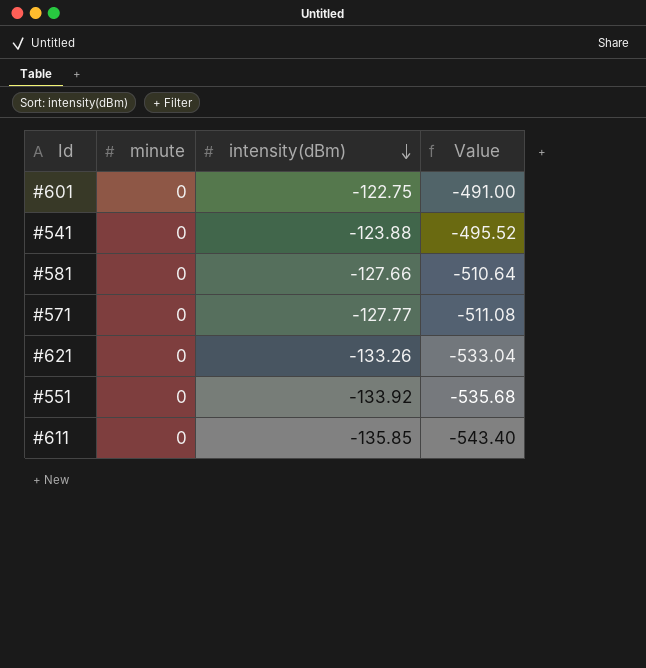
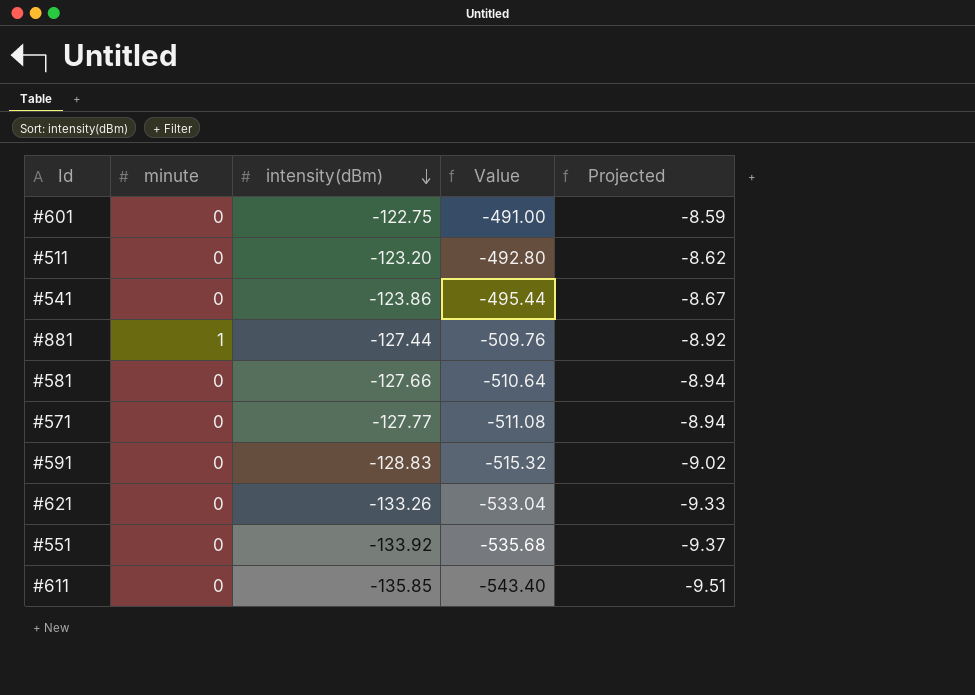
column Projected | formula: none -> [intensity(dBm)] * 0.07
row #511: none -> 0 | -123.20 | -492.80 | -8.62
#541 | intensity(dBm): -123.88 -> -123.86
#541 | Value: -495.52 -> -495.44
row #881: none -> 1 | -127.44 | -509.76 | -8.92
row #591: none -> 0 | -128.83 | -515.32 | -9.02

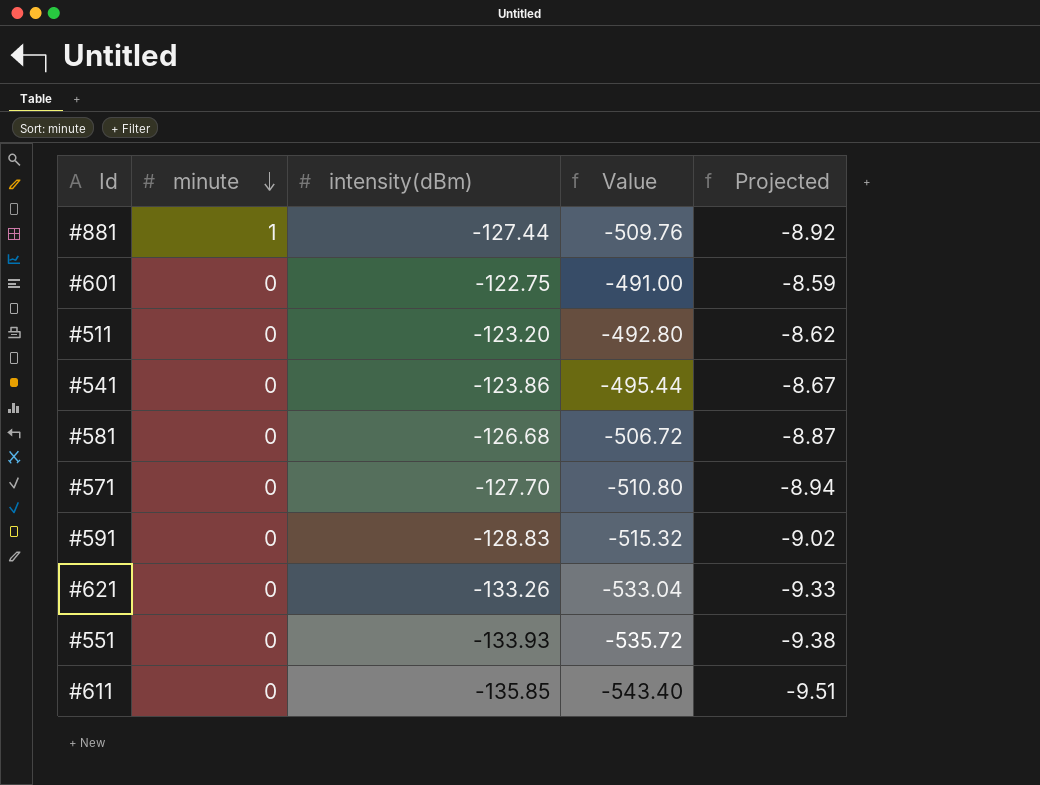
row order: intensity(dBm) descending -> minute descending
#581 | intensity(dBm): -127.66 -> -126.68
#581 | Value: -510.64 -> -506.72
#581 | Projected: -8.94 -> -8.87
#571 | intensity(dBm): -127.77 -> -127.70
#571 | Value: -511.08 -> -510.80
#551 | intensity(dBm): -133.92 -> -133.93
#551 | Value: -535.68 -> -535.72
#551 | Projected: -9.37 -> -9.38

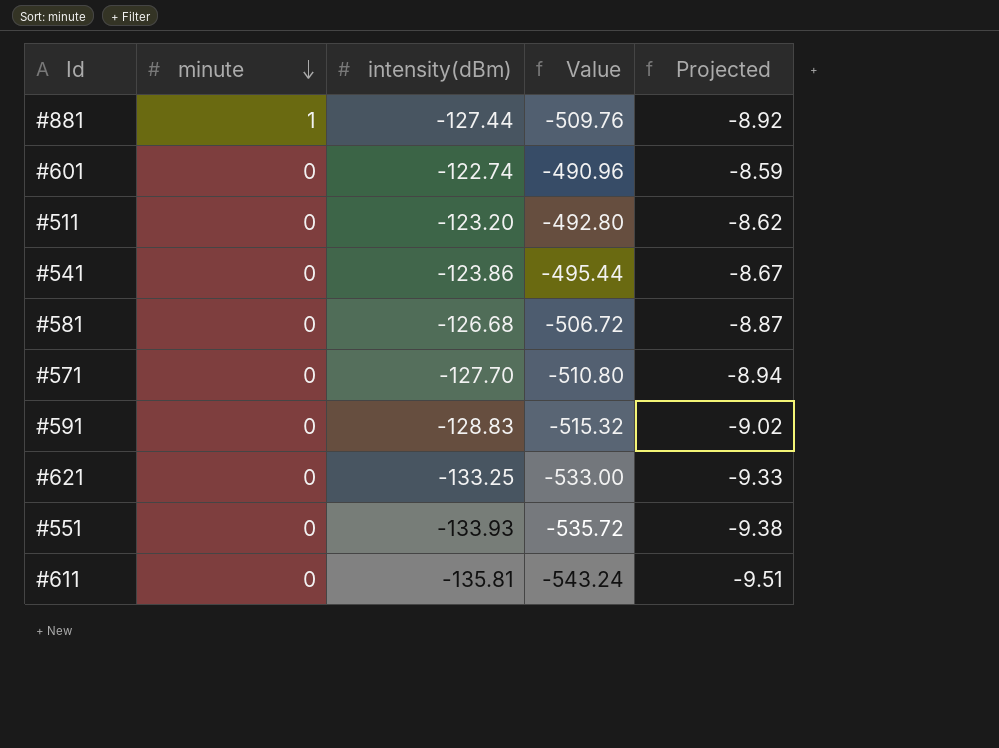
#601 | intensity(dBm): -122.75 -> -122.74
#601 | Value: -491.00 -> -490.96
#621 | intensity(dBm): -133.26 -> -133.25
#621 | Value: -533.04 -> -533.00
#611 | intensity(dBm): -135.85 -> -135.81
#611 | Value: -543.40 -> -543.24

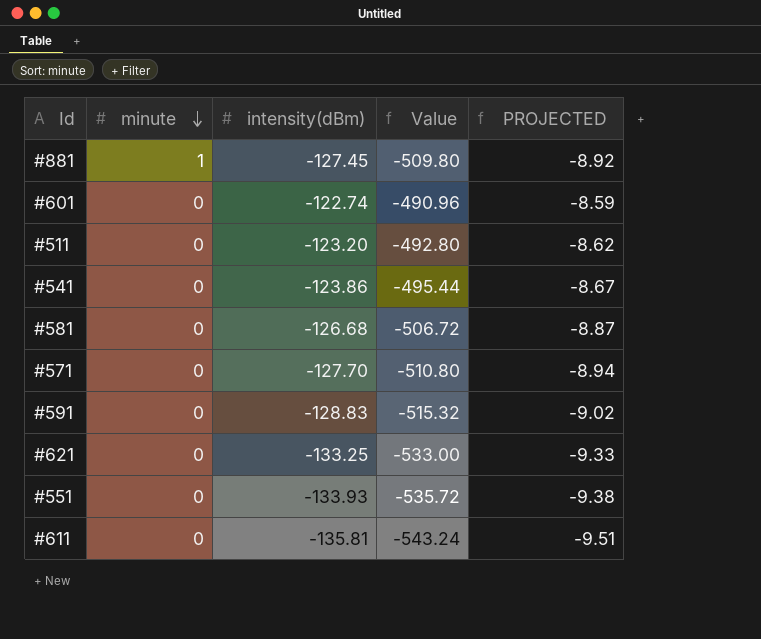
column name: Projected -> PROJECTED
#881 | intensity(dBm): -127.44 -> -127.45
#881 | Value: -509.76 -> -509.80

